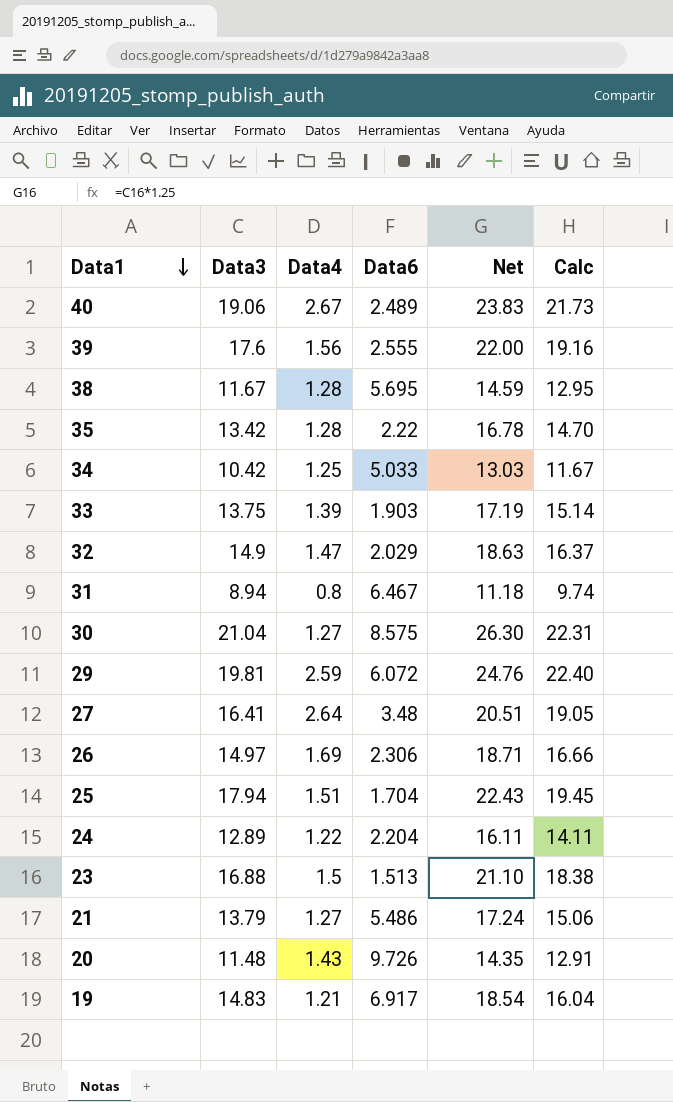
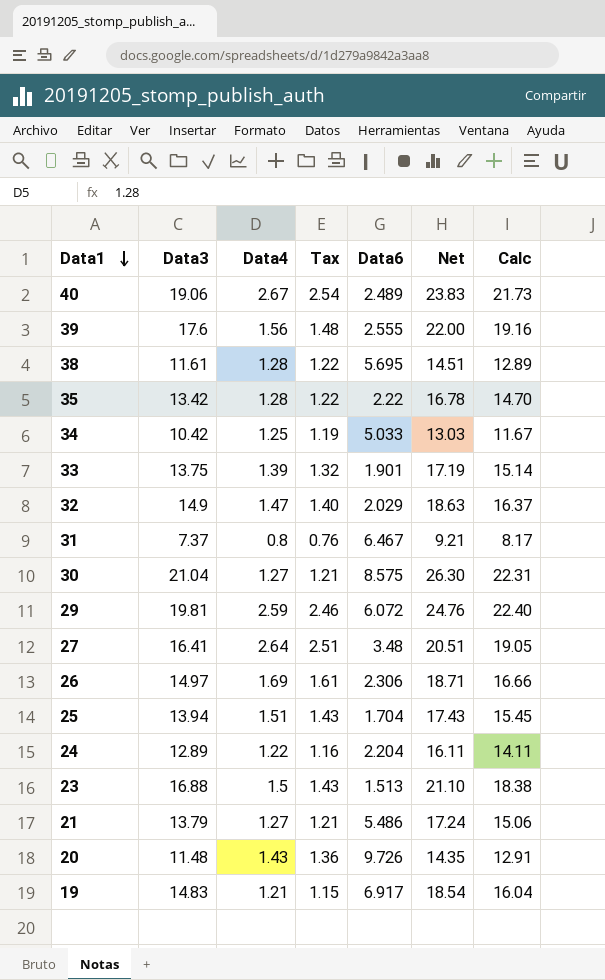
column Tax | formula: none -> [Data4] * 0.95
38 | Data3: 11.67 -> 11.61
38 | Net: 14.59 -> 14.51
38 | Calc: 12.95 -> 12.89
33 | Data6: 1.903 -> 1.901
31 | Data3: 8.94 -> 7.37
31 | Net: 11.18 -> 9.21
31 | Calc: 9.74 -> 8.17
25 | Data3: 17.94 -> 13.94
25 | Net: 22.43 -> 17.43
25 | Calc: 19.45 -> 15.45

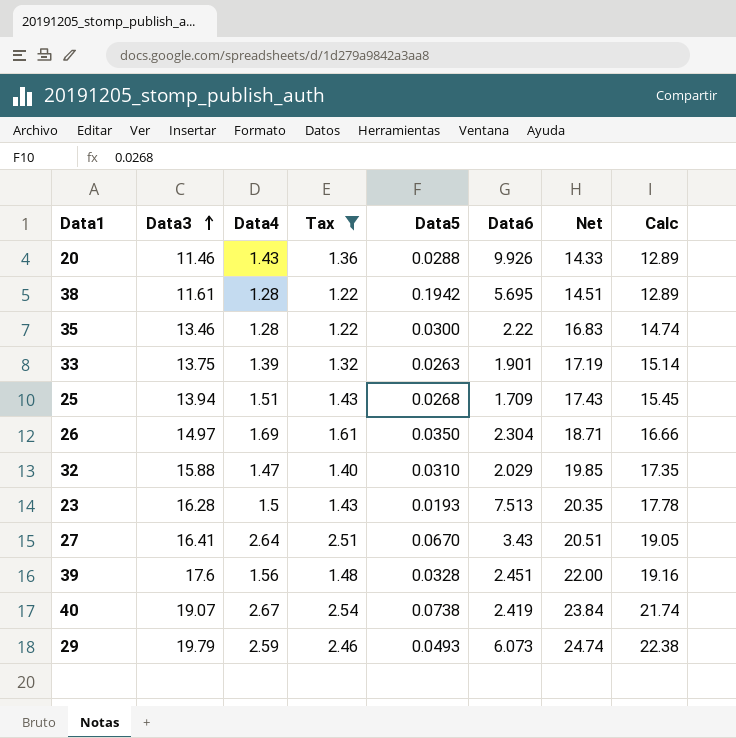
filter: none -> Tax >= 1.22
row order: Data1 descending -> Data3 ascending
column Data5 | position: none -> 5
20 | Data3: 11.48 -> 11.46
20 | Data6: 9.726 -> 9.926
20 | Net: 14.35 -> 14.33
20 | Calc: 12.91 -> 12.89
35 | Data3: 13.42 -> 13.46
35 | Net: 16.78 -> 16.83
35 | Calc: 14.70 -> 14.74
25 | Data6: 1.704 -> 1.709
26 | Data6: 2.306 -> 2.304
32 | Data3: 14.9 -> 15.88
32 | Net: 18.63 -> 19.85
32 | Calc: 16.37 -> 17.35
23 | Data3: 16.88 -> 16.28
23 | Data6: 1.513 -> 7.513
23 | Net: 21.10 -> 20.35
23 | Calc: 18.38 -> 17.78
27 | Data6: 3.48 -> 3.43
39 | Data6: 2.555 -> 2.451
40 | Data3: 19.06 -> 19.07
40 | Data6: 2.489 -> 2.419
40 | Net: 23.83 -> 23.84
40 | Calc: 21.73 -> 21.74
29 | Data3: 19.81 -> 19.79
29 | Data6: 6.072 -> 6.073
29 | Net: 24.76 -> 24.74
29 | Calc: 22.40 -> 22.38

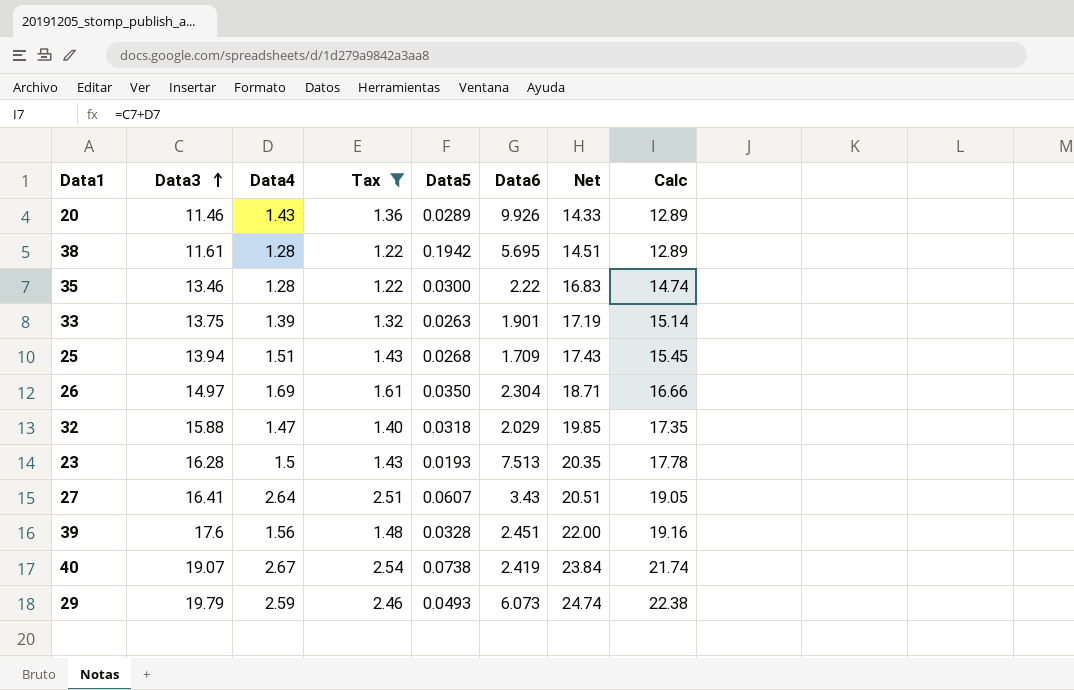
20 | Data5: 0.0288 -> 0.0289
32 | Data5: 0.0310 -> 0.0318
27 | Data5: 0.0670 -> 0.0607

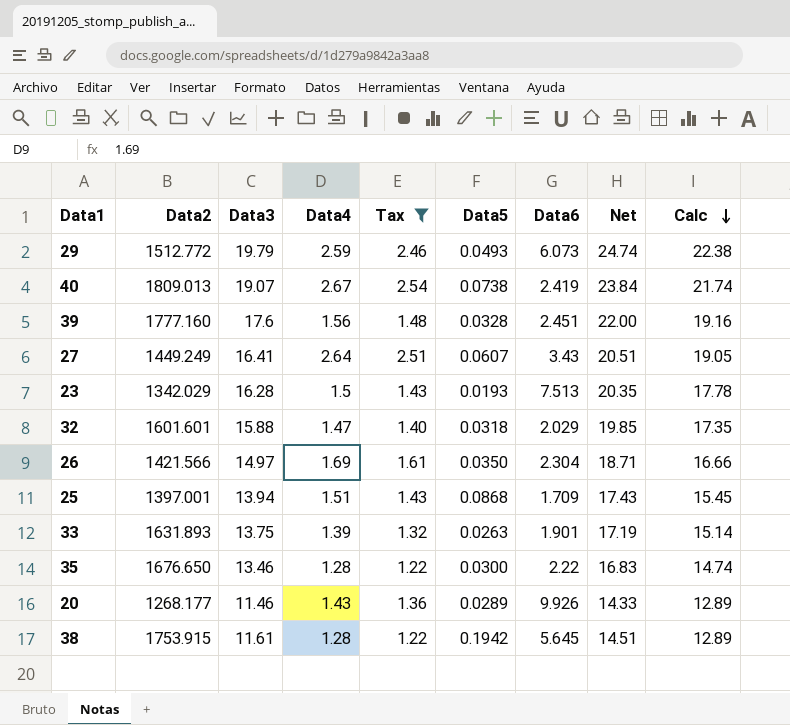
row order: Data3 ascending -> Calc descending
column Data2 | position: none -> 2
25 | Data5: 0.0268 -> 0.0868
38 | Data6: 5.695 -> 5.645

